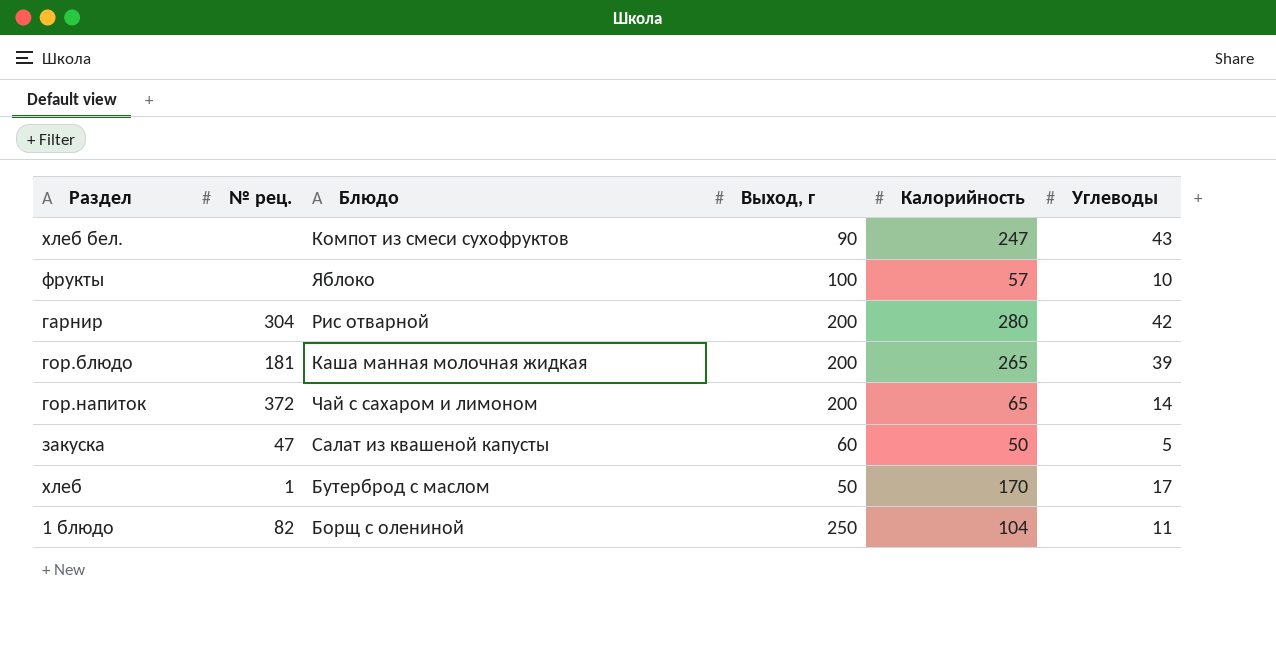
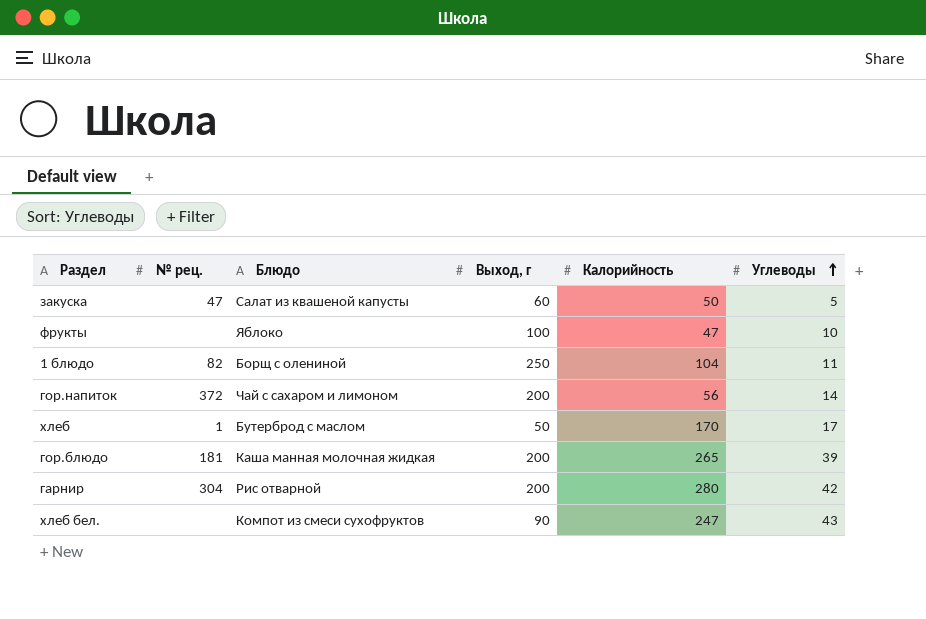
row order: none -> Углеводы ascending
фрукты | Калорийность: 57 -> 47
гор.напиток | Калорийность: 65 -> 56

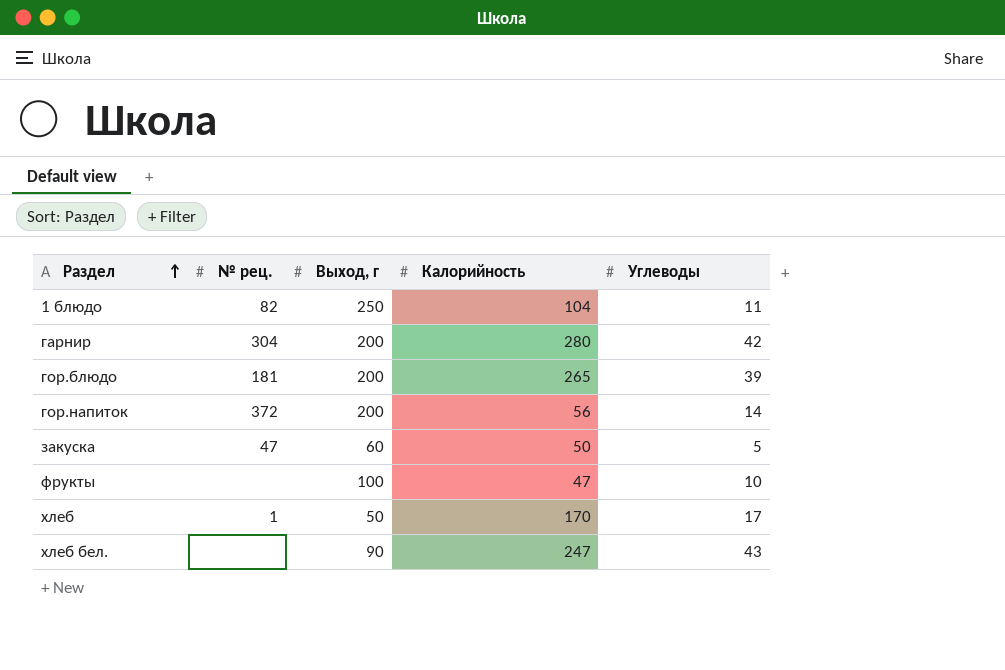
row order: Углеводы ascending -> Раздел ascending
column Блюдо | position: 3 -> none

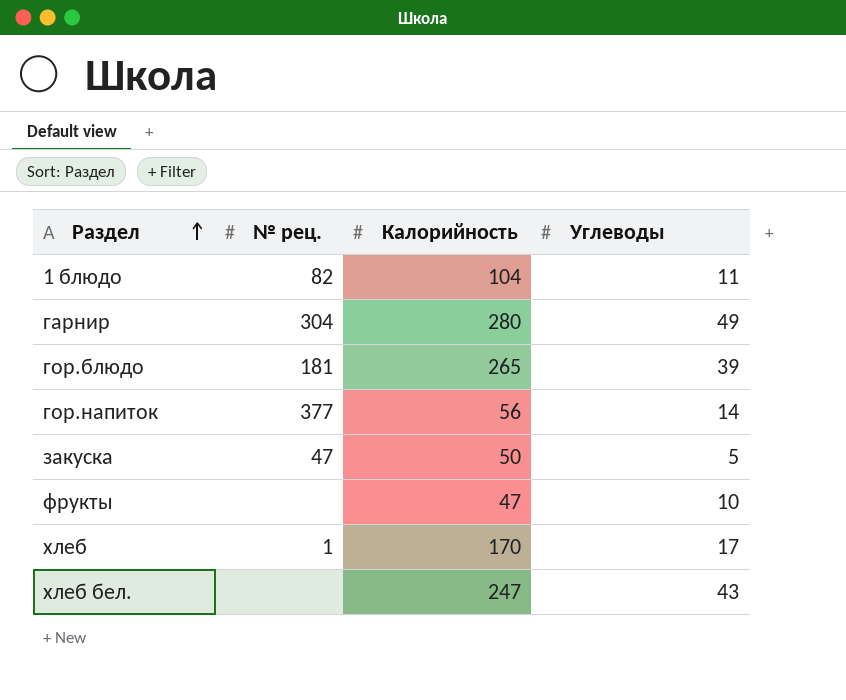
column Выход, г | position: 3 -> none
гарнир | Углеводы: 42 -> 49
гор.напиток | № рец.: 372 -> 377

